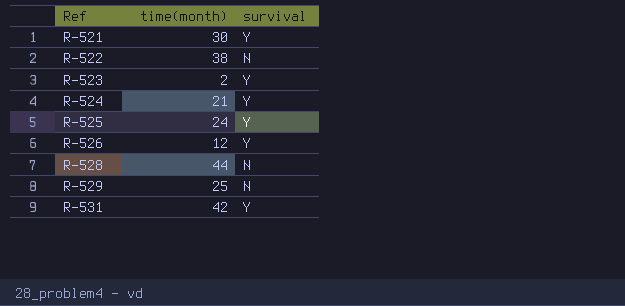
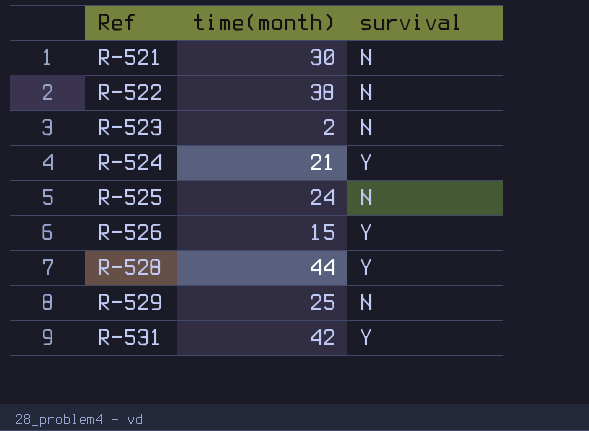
R-521 | survival: Y -> N
R-523 | survival: Y -> N
R-525 | survival: Y -> N
R-526 | time(month): 12 -> 15
R-528 | survival: N -> Y

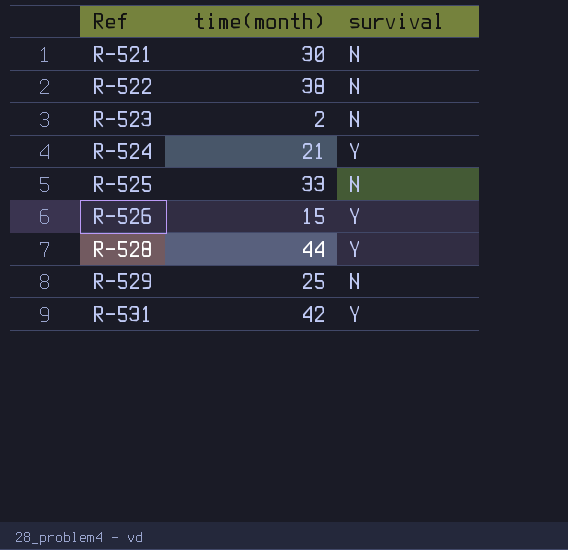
R-525 | time(month): 24 -> 33

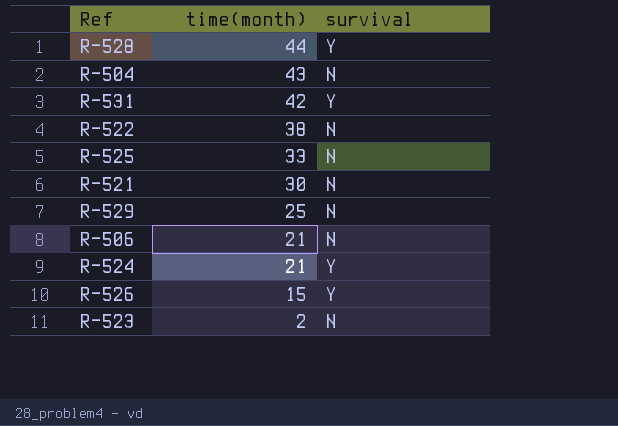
row order: Ref ascending -> time(month) descending
row R-504: none -> 43 | N
row R-506: none -> 21 | N

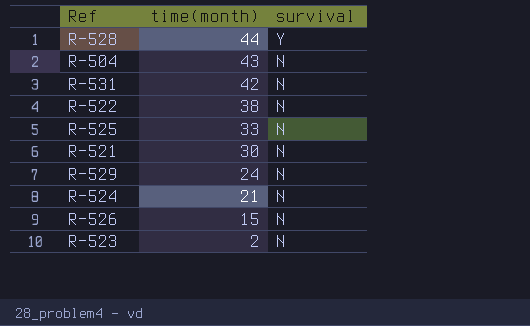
row R-506: 21 | N -> none
R-531 | survival: Y -> N
R-529 | time(month): 25 -> 24
R-524 | survival: Y -> N
R-526 | survival: Y -> N

